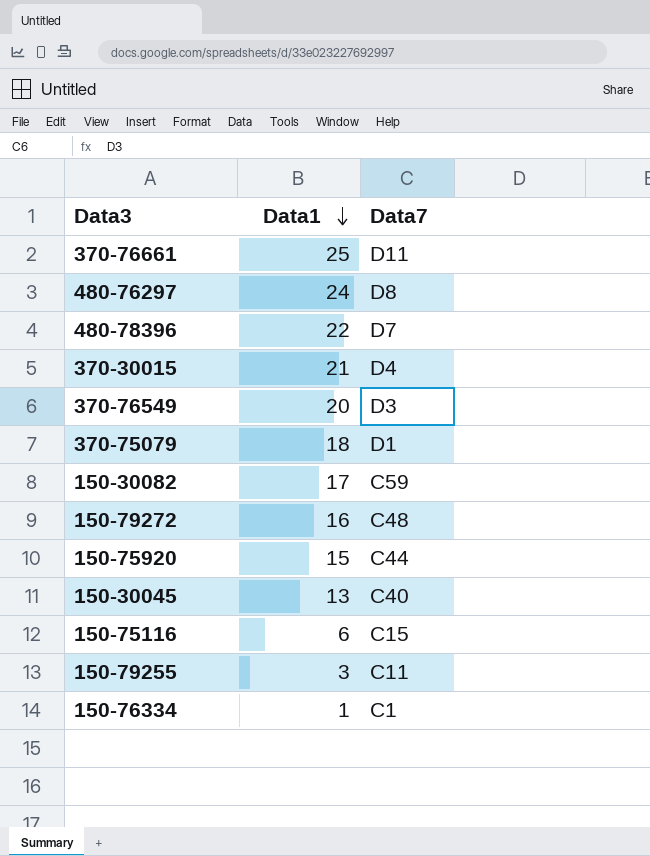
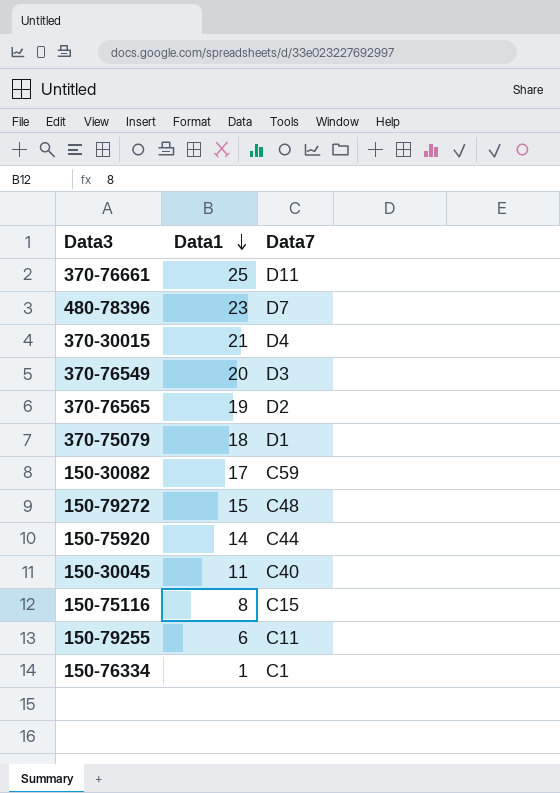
row 480-76297: 24 | D8 -> none
480-78396 | Data1: 22 -> 23
row 370-76565: none -> 19 | D2
150-79272 | Data1: 16 -> 15
150-75920 | Data1: 15 -> 14
150-30045 | Data1: 13 -> 11
150-75116 | Data1: 6 -> 8
150-79255 | Data1: 3 -> 6

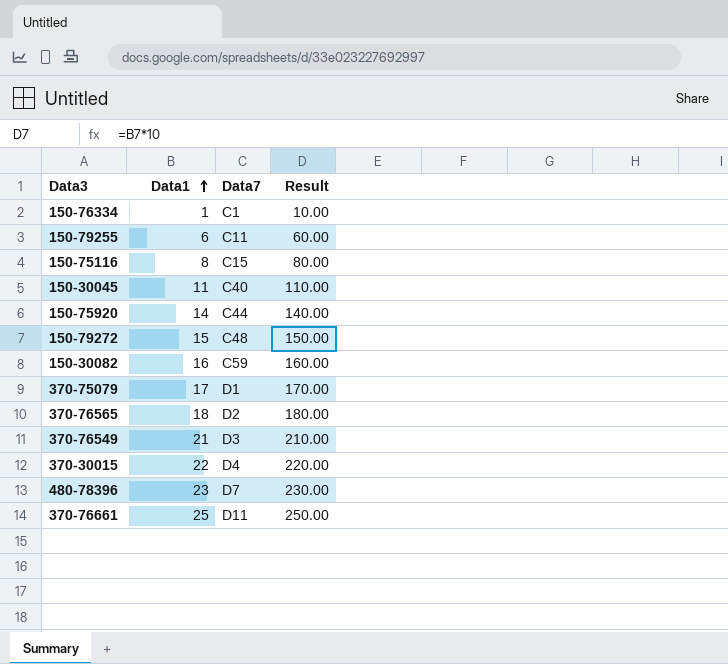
row order: Data1 descending -> Data1 ascending
column Result | formula: none -> [Data1] * 10
150-30082 | Data1: 17 -> 16
370-75079 | Data1: 18 -> 17
370-76565 | Data1: 19 -> 18
370-76549 | Data1: 20 -> 21
370-30015 | Data1: 21 -> 22

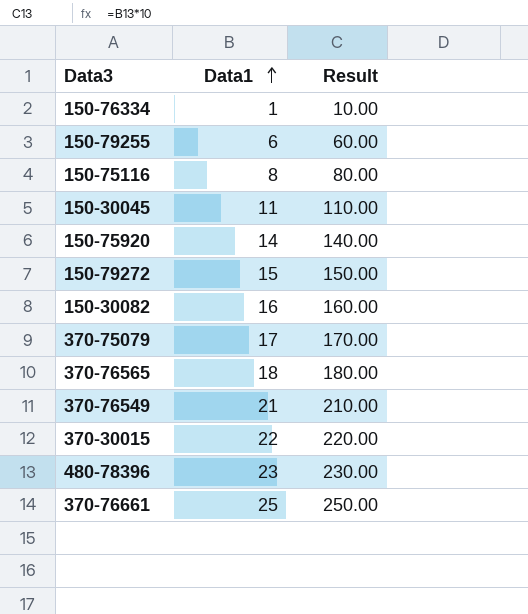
column Data7 | position: 3 -> none

